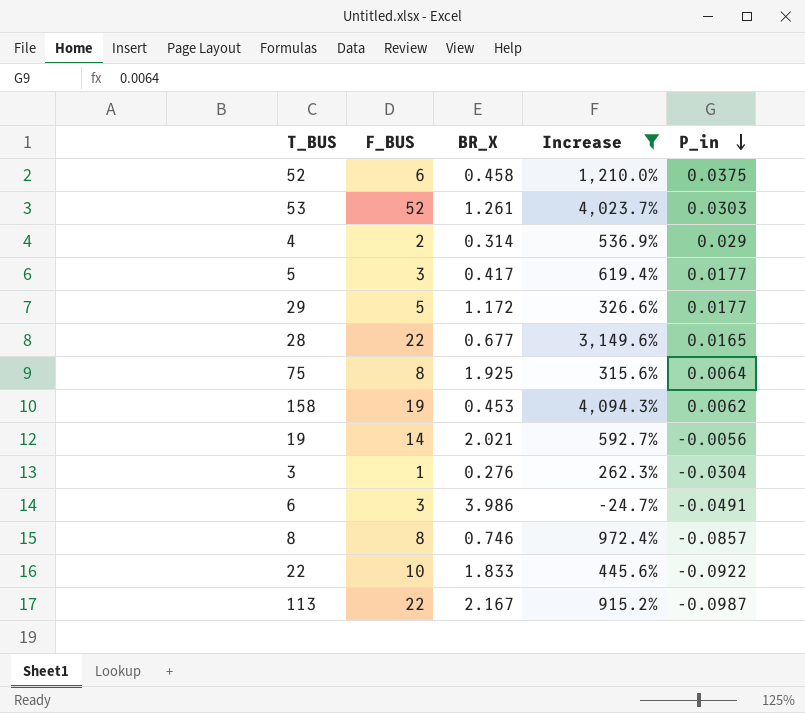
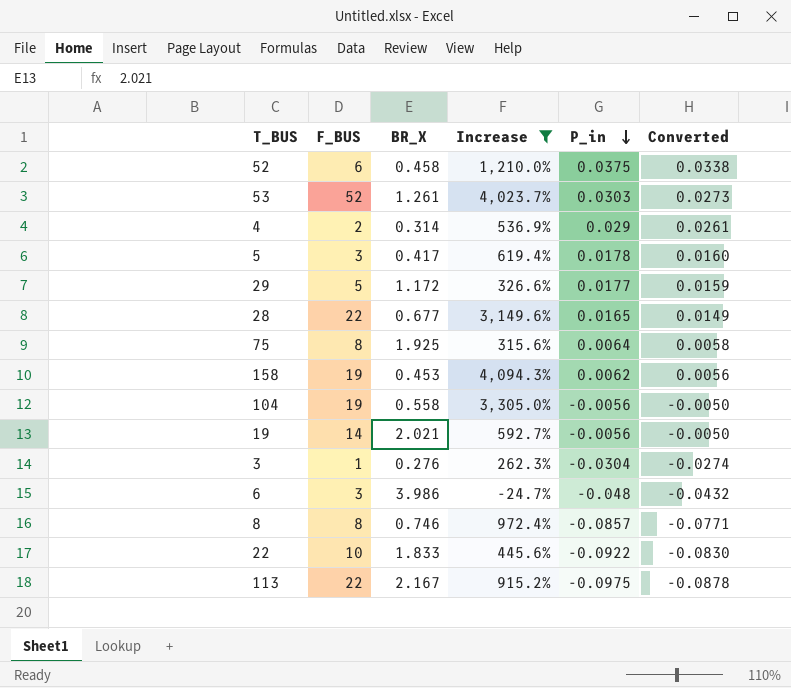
column Converted | formula: none -> [P_in] * 0.9
5 | P_in: 0.0177 -> 0.0178
row 104: none -> 19 | 0.558 | 3,305.0% | -0.0056 | -0.0050
6 | P_in: -0.0491 -> -0.048
113 | P_in: -0.0987 -> -0.0975

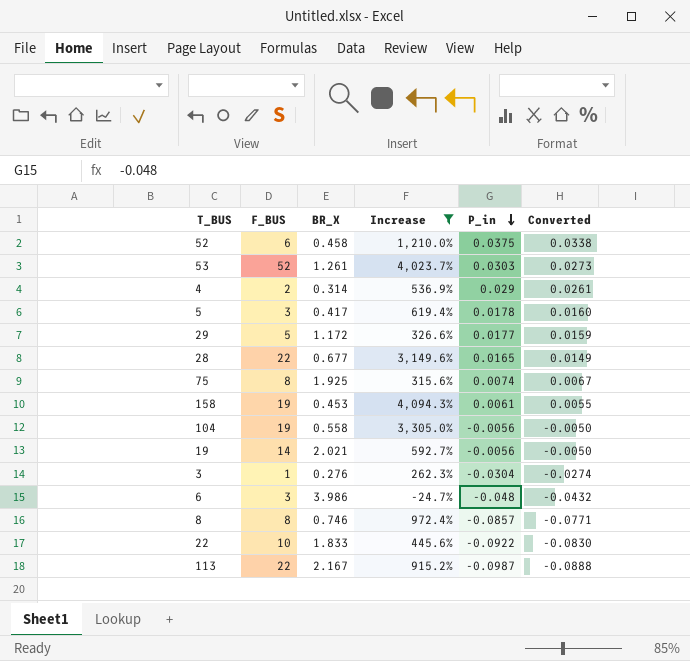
75 | P_in: 0.0064 -> 0.0074
75 | Converted: 0.0058 -> 0.0067
158 | P_in: 0.0062 -> 0.0061
158 | Converted: 0.0056 -> 0.0055
113 | P_in: -0.0975 -> -0.0987
113 | Converted: -0.0878 -> -0.0888

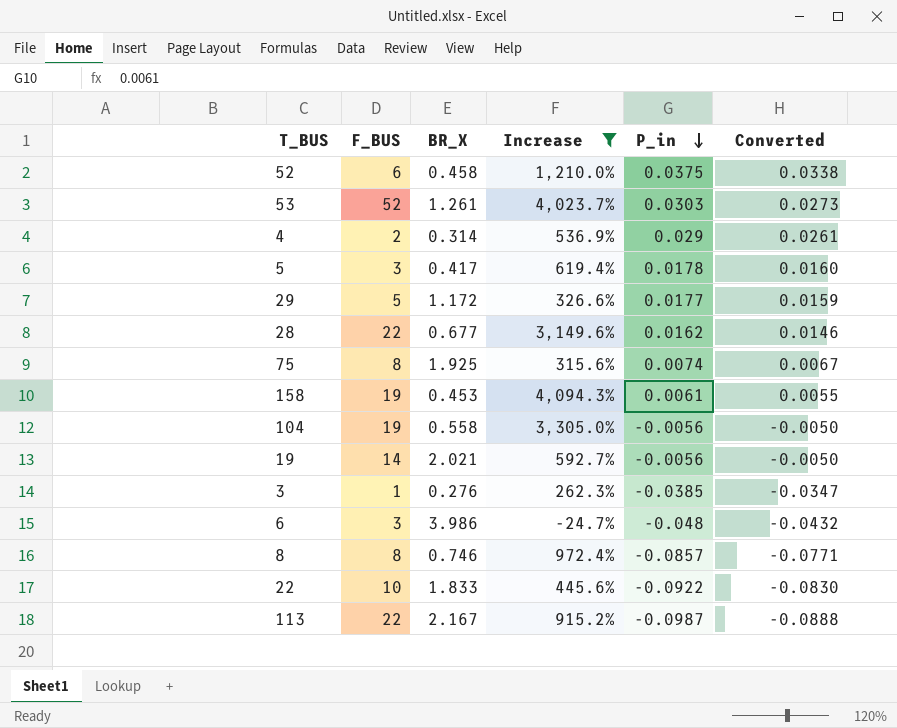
28 | P_in: 0.0165 -> 0.0162
28 | Converted: 0.0149 -> 0.0146
3 | P_in: -0.0304 -> -0.0385
3 | Converted: -0.0274 -> -0.0347

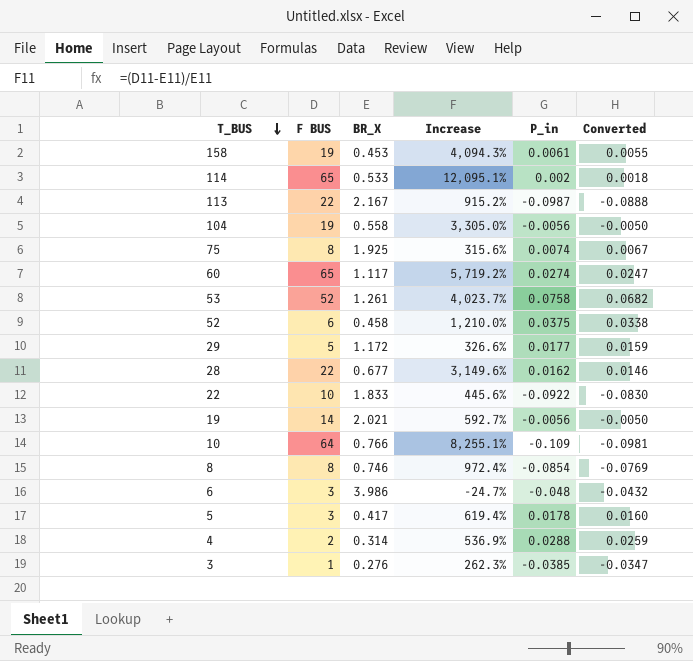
filter: Increase <= 4,094.3% -> none
row order: P_in descending -> T_BUS descending
column name: F_BUS -> F BUS
53 | P_in: 0.0303 -> 0.0758
53 | Converted: 0.0273 -> 0.0682
8 | P_in: -0.0857 -> -0.0854
8 | Converted: -0.0771 -> -0.0769
4 | P_in: 0.029 -> 0.0288
4 | Converted: 0.0261 -> 0.0259

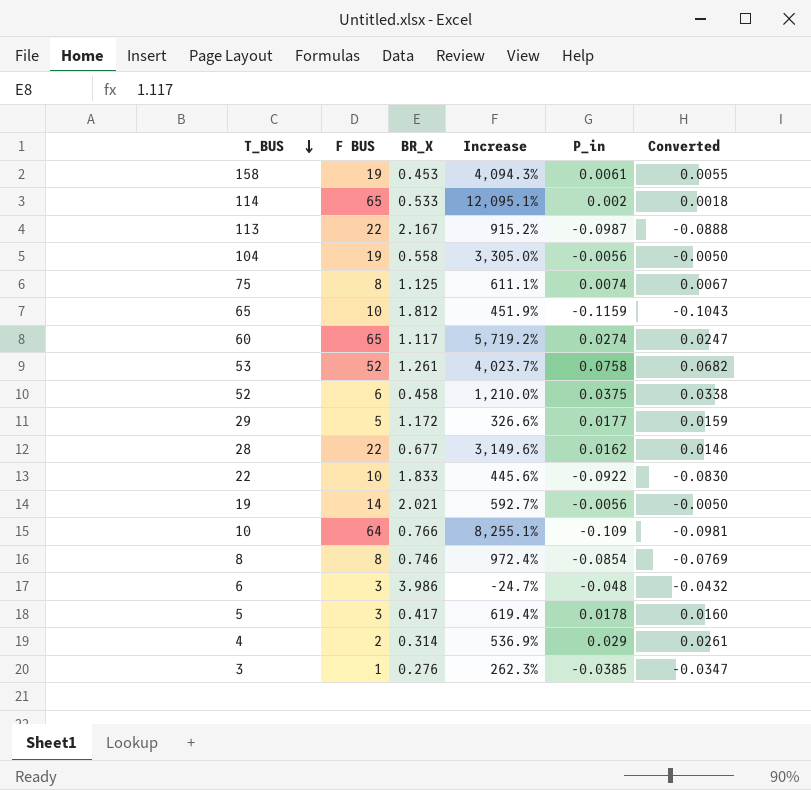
75 | BR_X: 1.925 -> 1.125
75 | Increase: 315.6% -> 611.1%
row 65: none -> 10 | 1.812 | 451.9% | -0.1159 | -0.1043
4 | P_in: 0.0288 -> 0.029
4 | Converted: 0.0259 -> 0.0261

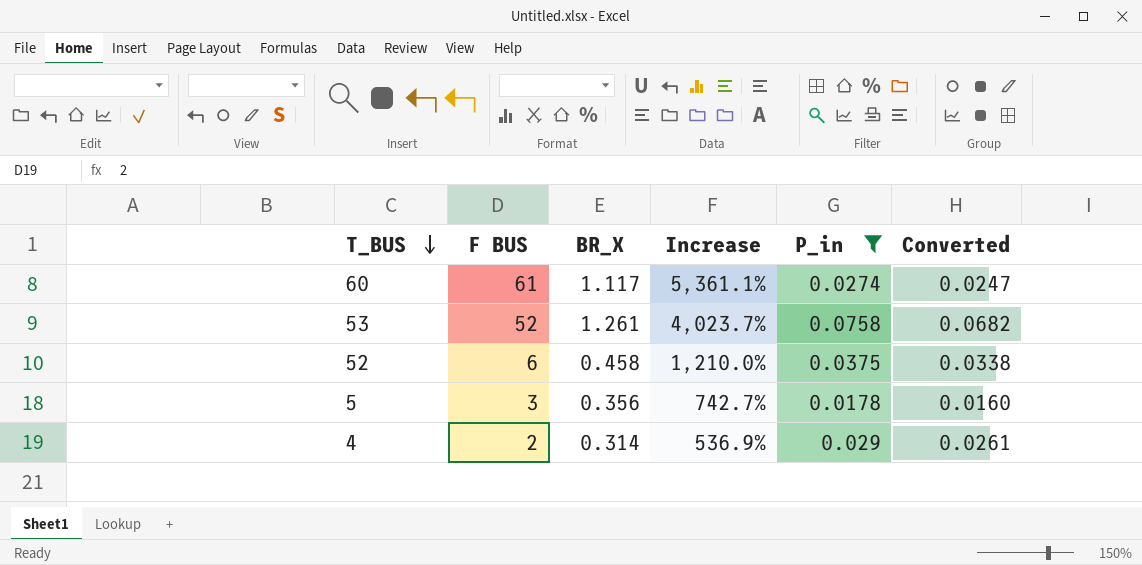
filter: none -> P_in >= 0.0178
60 | F BUS: 65 -> 61
60 | Increase: 5,719.2% -> 5,361.1%
5 | BR_X: 0.417 -> 0.356
5 | Increase: 619.4% -> 742.7%

